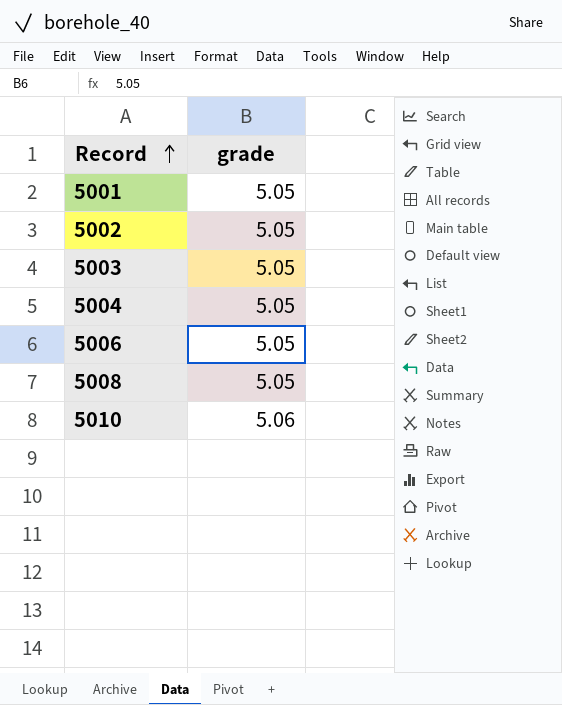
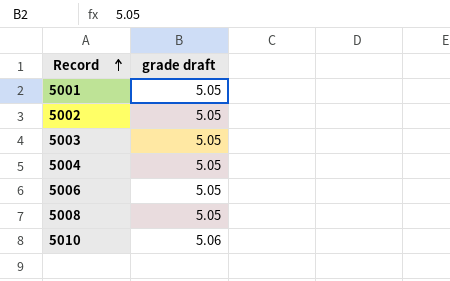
column name: grade -> grade draft

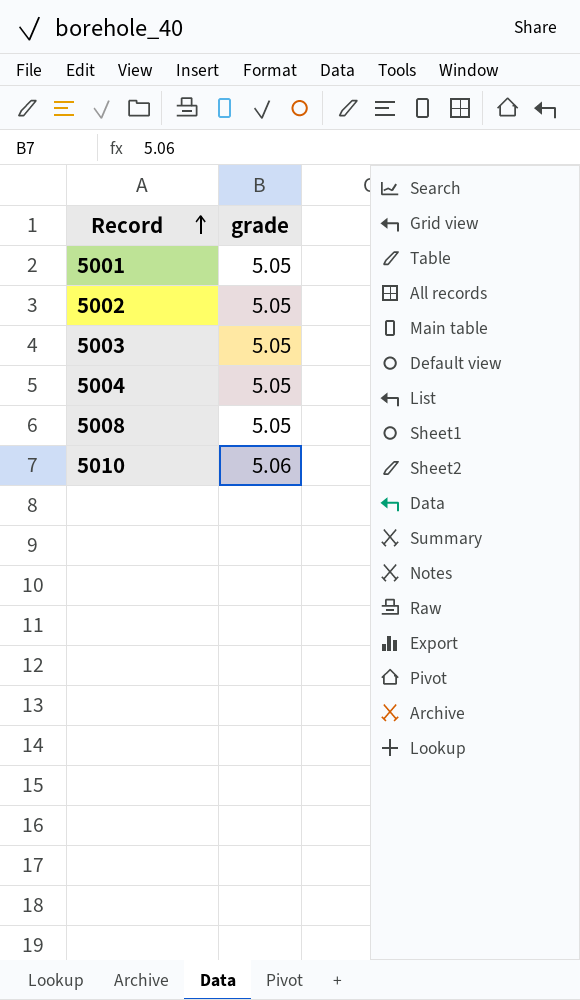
column name: grade draft -> grade
row 5006: 5.05 -> none

